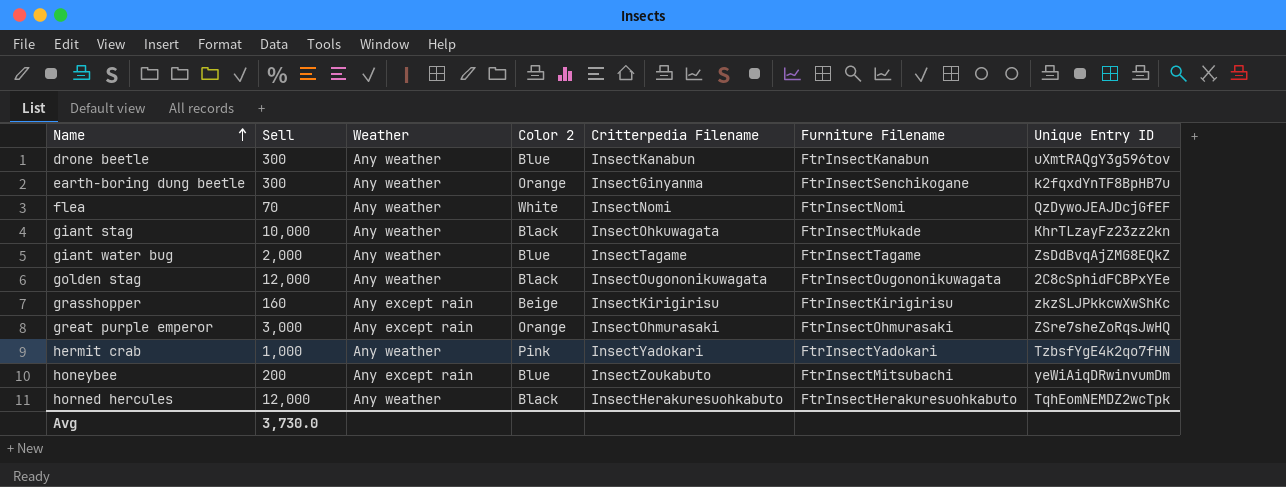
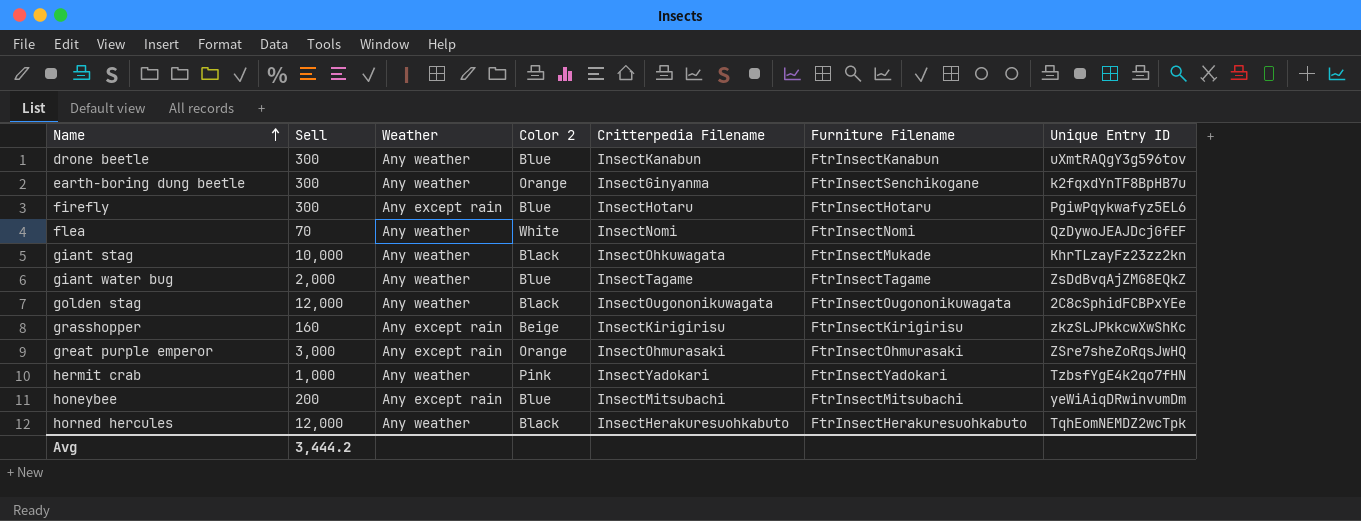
row firefly: none -> 300 | Any except rain | Blue | InsectHotaru | FtrInsectHotaru | PgiwPqykwafyz5EL6
honeybee | Critterpedia Filename: InsectZoukabuto -> InsectMitsubachi
Avg | Sell: 3,730.0 -> 3,444.2

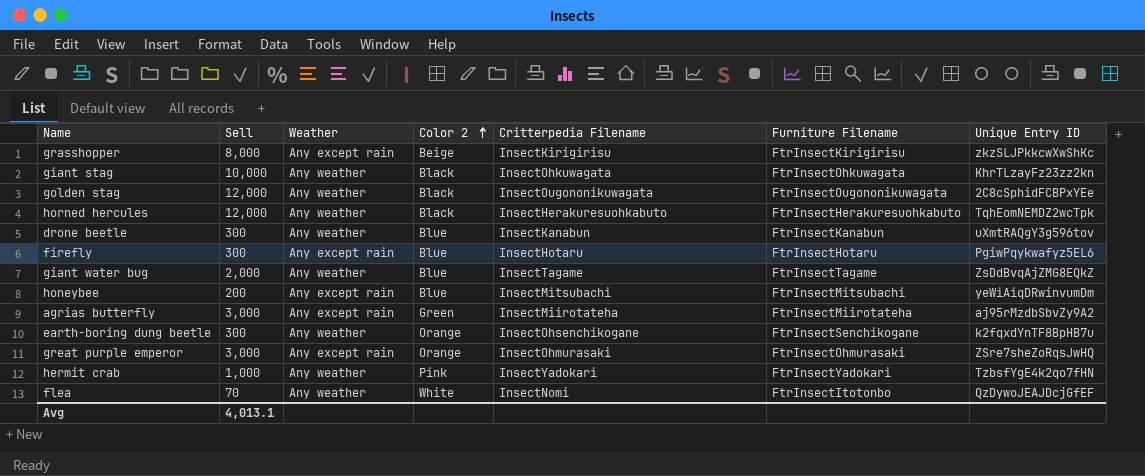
row order: Name ascending -> Color 2 ascending
grasshopper | Sell: 160 -> 8,000
giant stag | Furniture Filename: FtrInsectMukade -> FtrInsectOhkuwagata
row agrias butterfly: none -> 3,000 | Any except rain | Green | InsectMiirotateha | FtrInsectMiirotateha | aj95rMzdbSbvZy9A2
earth-boring dung beetle | Critterpedia Filename: InsectGinyanma -> InsectOhsenchikogane
flea | Furniture Filename: FtrInsectNomi -> FtrInsectItotonbo
Avg | Sell: 3,444.2 -> 4,013.1

